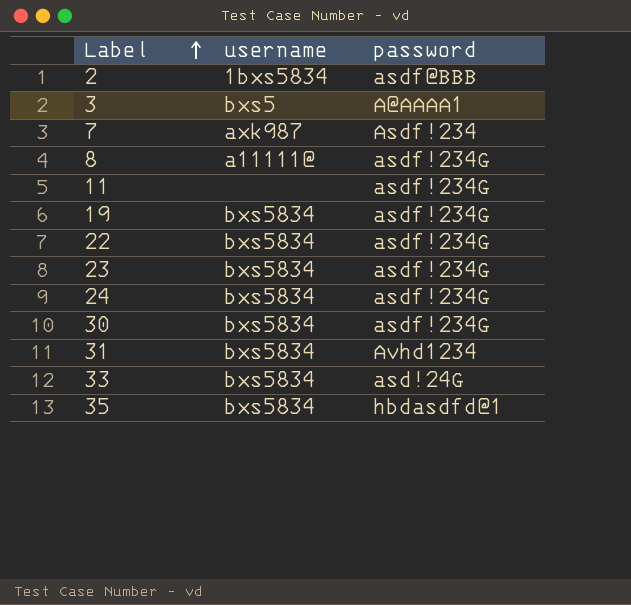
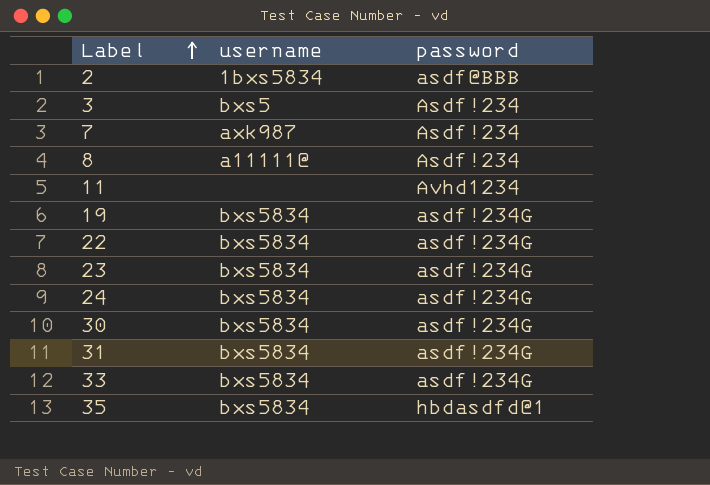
3 | password: A@AAAA1 -> Asdf!234
8 | password: asdf!234G -> Asdf!234
11 | password: asdf!234G -> Avhd1234
31 | password: Avhd1234 -> asdf!234G
33 | password: asd!24G -> asdf!234G

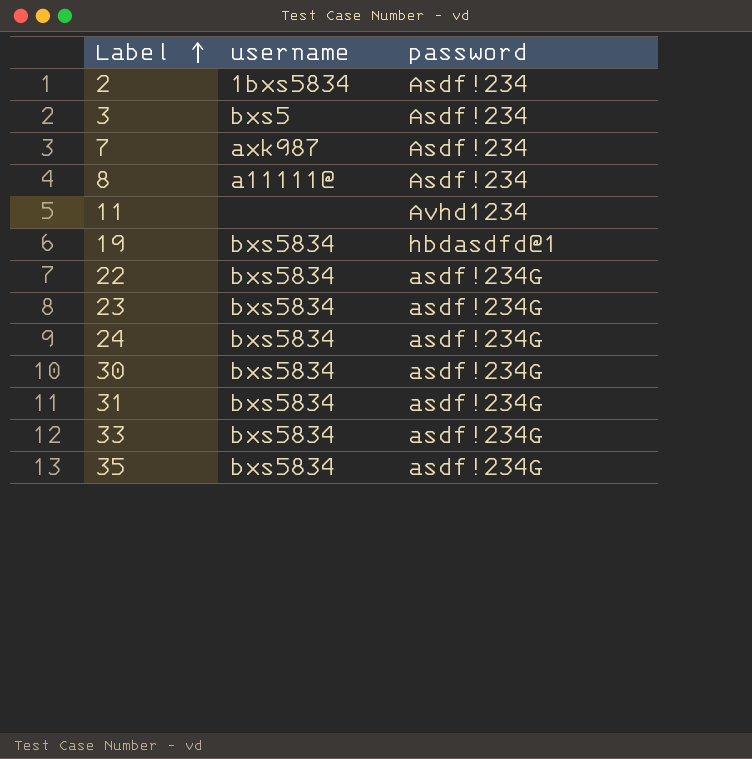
2 | password: asdf@BBB -> Asdf!234
19 | password: asdf!234G -> hbdasdfd@1
35 | password: hbdasdfd@1 -> asdf!234G

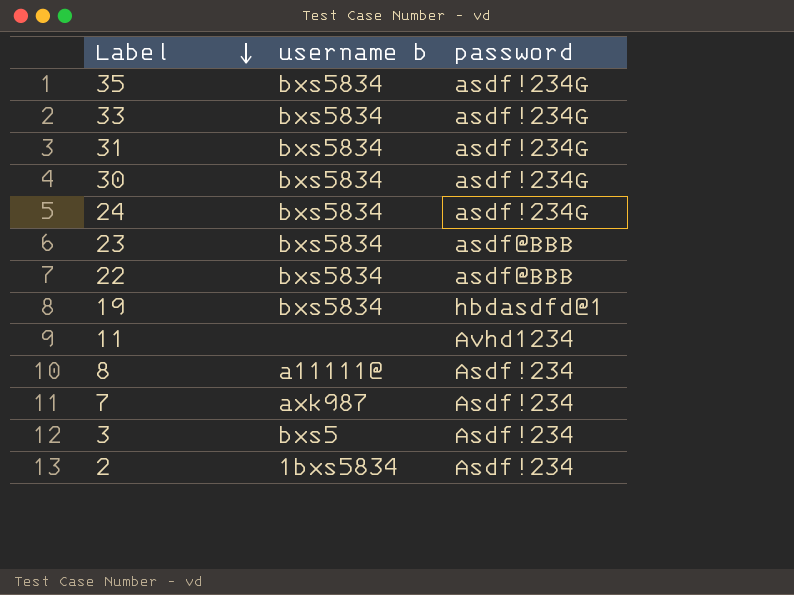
row order: Label ascending -> Label descending
column name: username -> username b
23 | password: asdf!234G -> asdf@BBB
22 | password: asdf!234G -> asdf@BBB

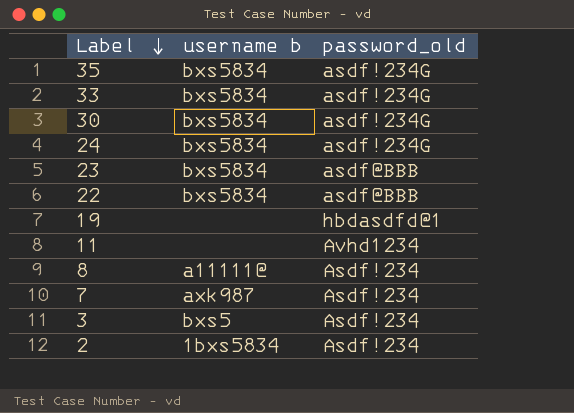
column name: password -> password_old
row 31: bxs5834 | asdf!234G -> none
19 | username b: bxs5834 -> none

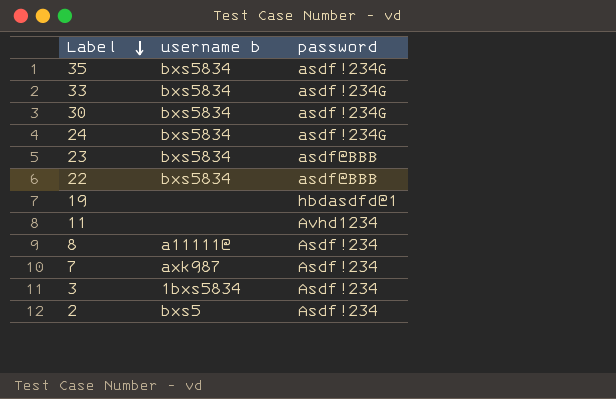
column name: password_old -> password
3 | username b: bxs5 -> 1bxs5834
2 | username b: 1bxs5834 -> bxs5

